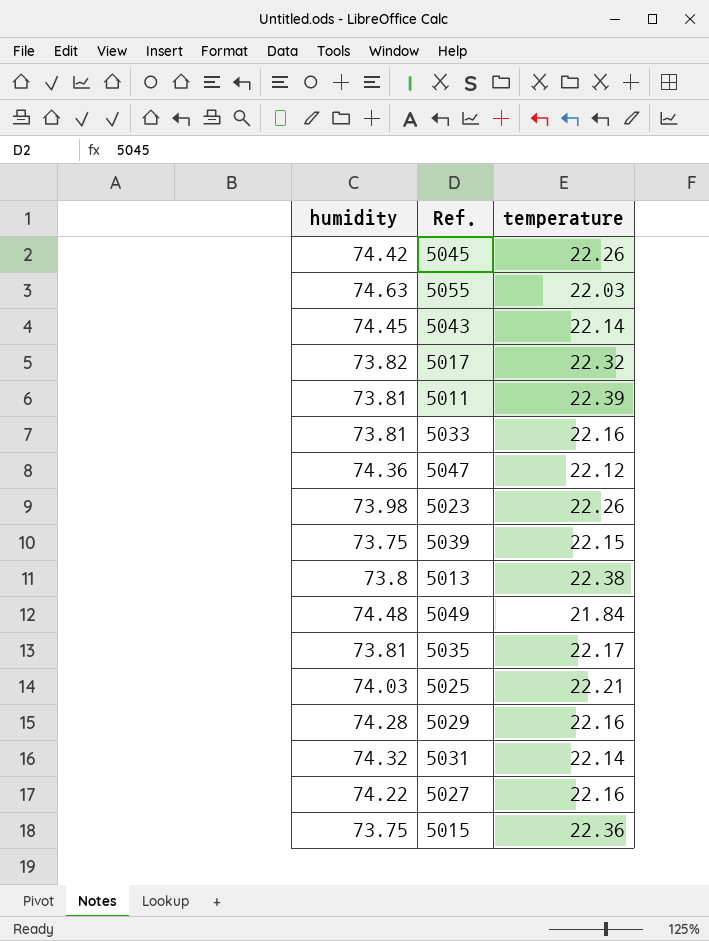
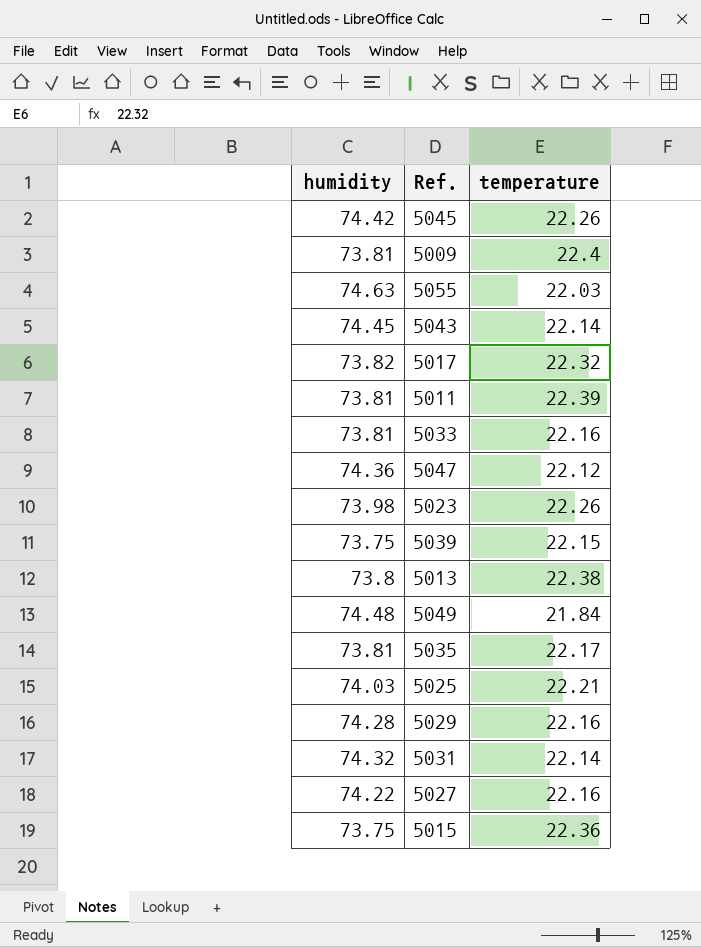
row 5009: none -> 73.81 | 22.4

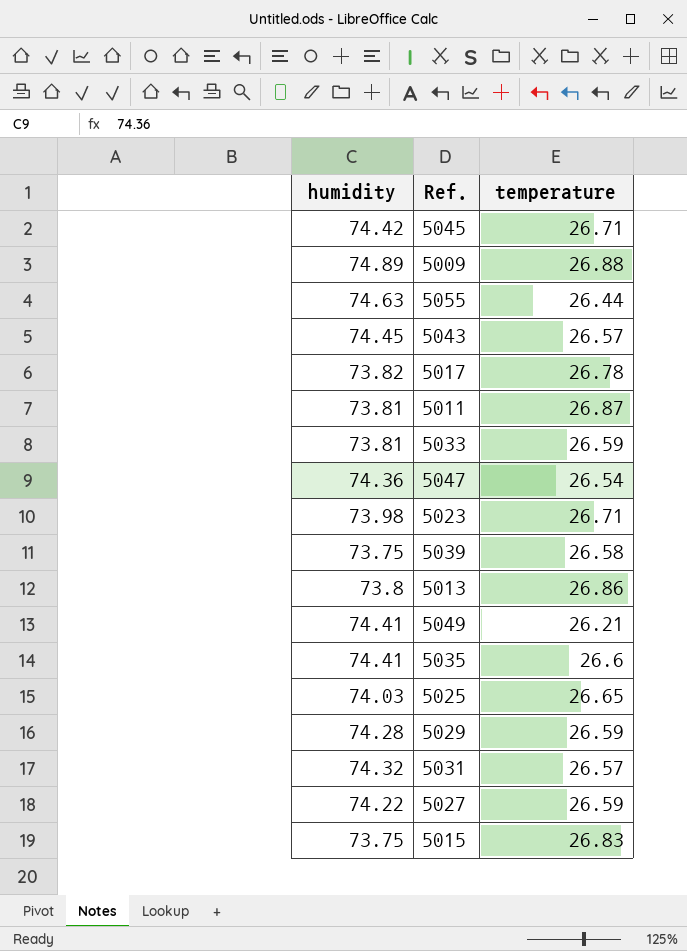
5045 | temperature: 22.26 -> 26.71
5009 | humidity: 73.81 -> 74.89
5009 | temperature: 22.4 -> 26.88
5055 | temperature: 22.03 -> 26.44
5043 | temperature: 22.14 -> 26.57
5017 | temperature: 22.32 -> 26.78
5011 | temperature: 22.39 -> 26.87
5033 | temperature: 22.16 -> 26.59
5047 | temperature: 22.12 -> 26.54
5023 | temperature: 22.26 -> 26.71
5039 | temperature: 22.15 -> 26.58
5013 | temperature: 22.38 -> 26.86
5049 | humidity: 74.48 -> 74.41
5049 | temperature: 21.84 -> 26.21
5035 | humidity: 73.81 -> 74.41
5035 | temperature: 22.17 -> 26.6
5025 | temperature: 22.21 -> 26.65
5029 | temperature: 22.16 -> 26.59
5031 | temperature: 22.14 -> 26.57
5027 | temperature: 22.16 -> 26.59
5015 | temperature: 22.36 -> 26.83

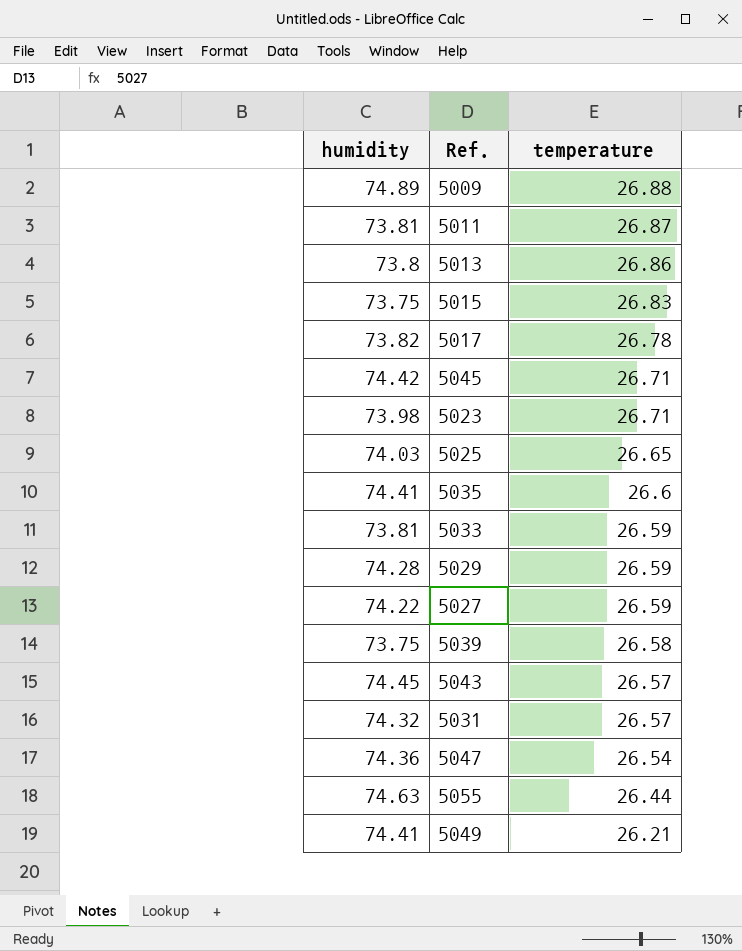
row order: none -> temperature descending

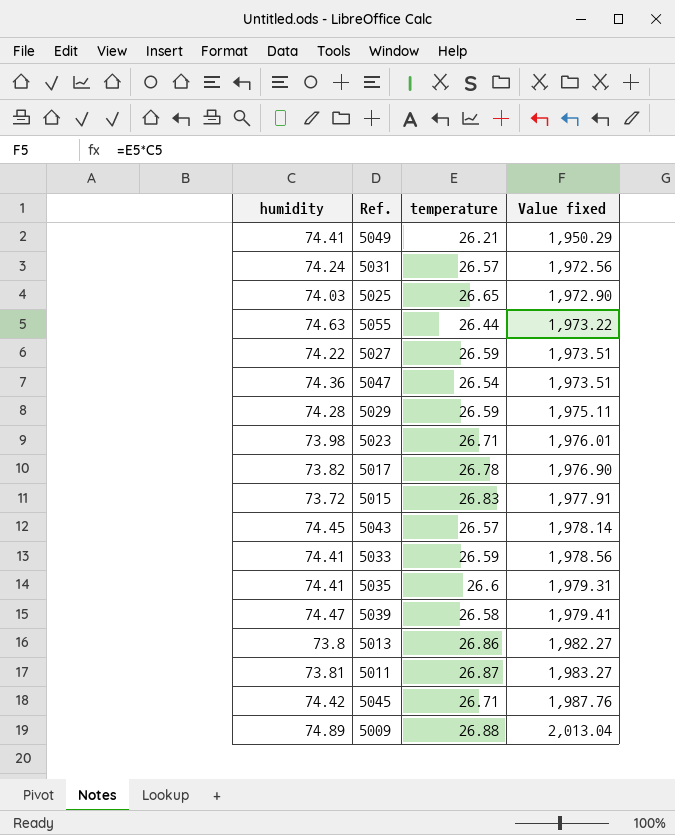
row order: temperature descending -> Value fixed ascending
column Value fixed | formula: none -> [humidity] * [temperature]
5031 | humidity: 74.32 -> 74.24
5015 | humidity: 73.75 -> 73.72
5033 | humidity: 73.81 -> 74.41
5039 | humidity: 73.75 -> 74.47

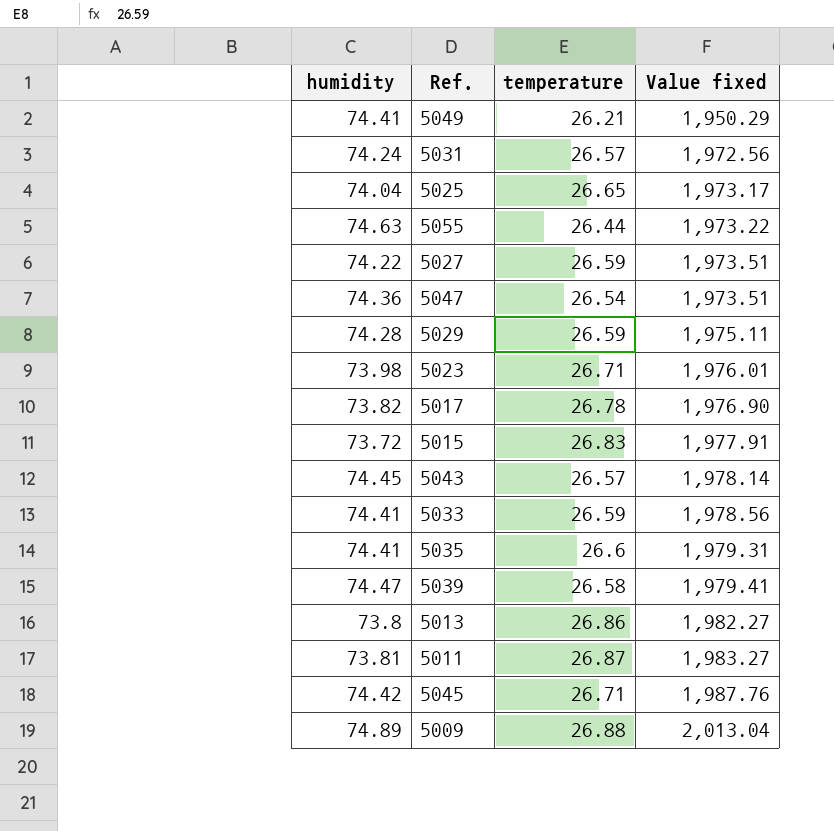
5025 | humidity: 74.03 -> 74.04
5025 | Value fixed: 1,972.90 -> 1,973.17

